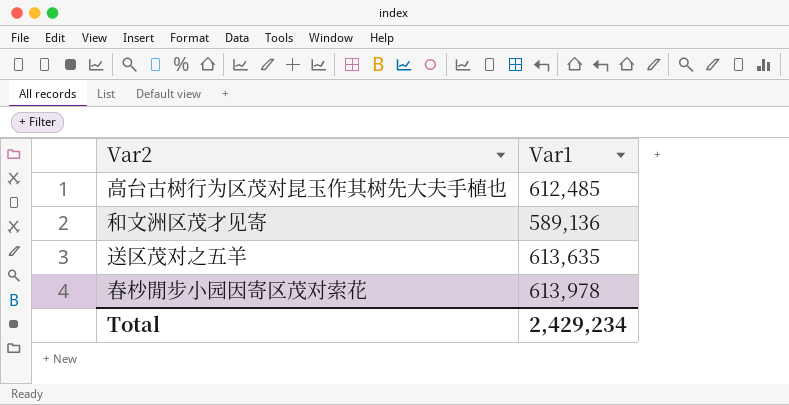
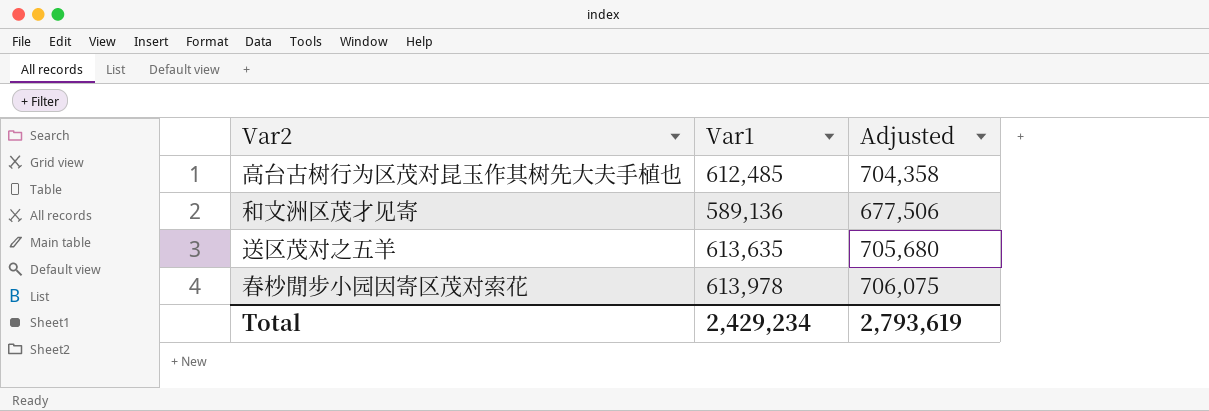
column Adjusted | formula: none -> [Var1] * 1.15

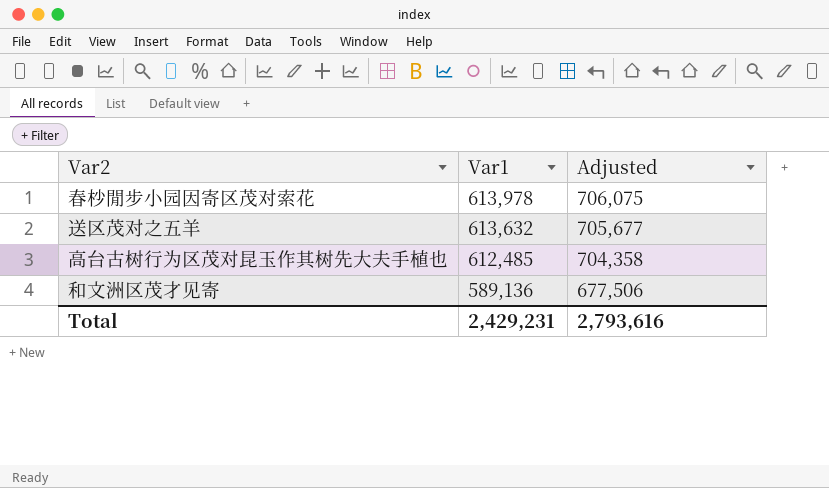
row order: none -> Var1 descending
送区茂对之五羊 | Var1: 613,635 -> 613,632
送区茂对之五羊 | Adjusted: 705,680 -> 705,677
Total | Var1: 2,429,234 -> 2,429,231
Total | Adjusted: 2,793,619 -> 2,793,616

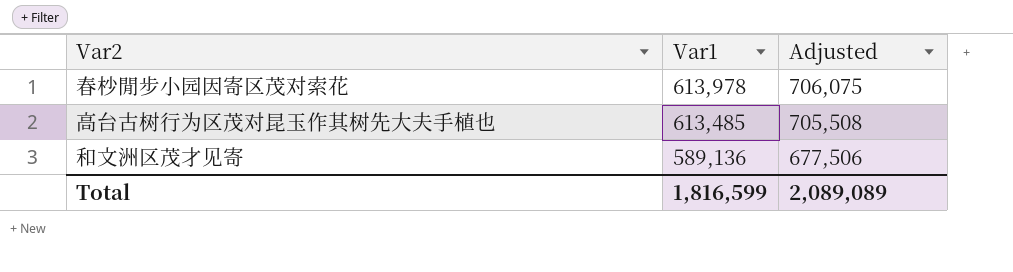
row 送区茂对之五羊: 613,632 | 705,677 -> none
高台古树行为区茂对昆玉作其树先大夫手植也 | Var1: 612,485 -> 613,485
高台古树行为区茂对昆玉作其树先大夫手植也 | Adjusted: 704,358 -> 705,508
Total | Var1: 2,429,231 -> 1,816,599
Total | Adjusted: 2,793,616 -> 2,089,089

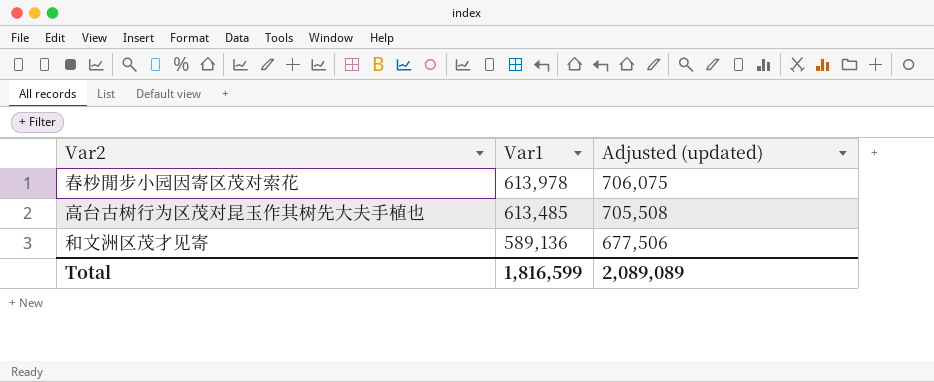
column name: Adjusted -> Adjusted (updated)

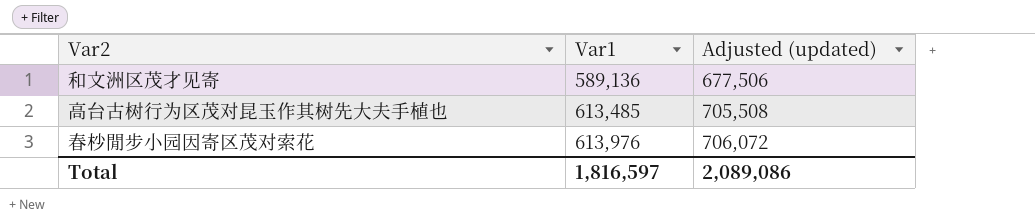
row order: Var1 descending -> Var1 ascending
春杪閒步小园因寄区茂对索花 | Var1: 613,978 -> 613,976
春杪閒步小园因寄区茂对索花 | Adjusted (updated): 706,075 -> 706,072
Total | Var1: 1,816,599 -> 1,816,597
Total | Adjusted (updated): 2,089,089 -> 2,089,086

